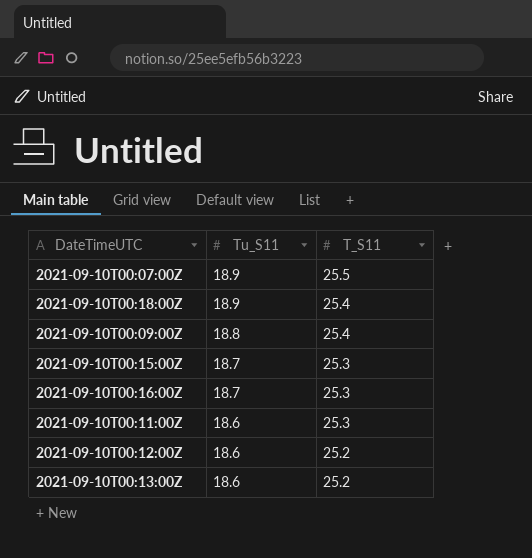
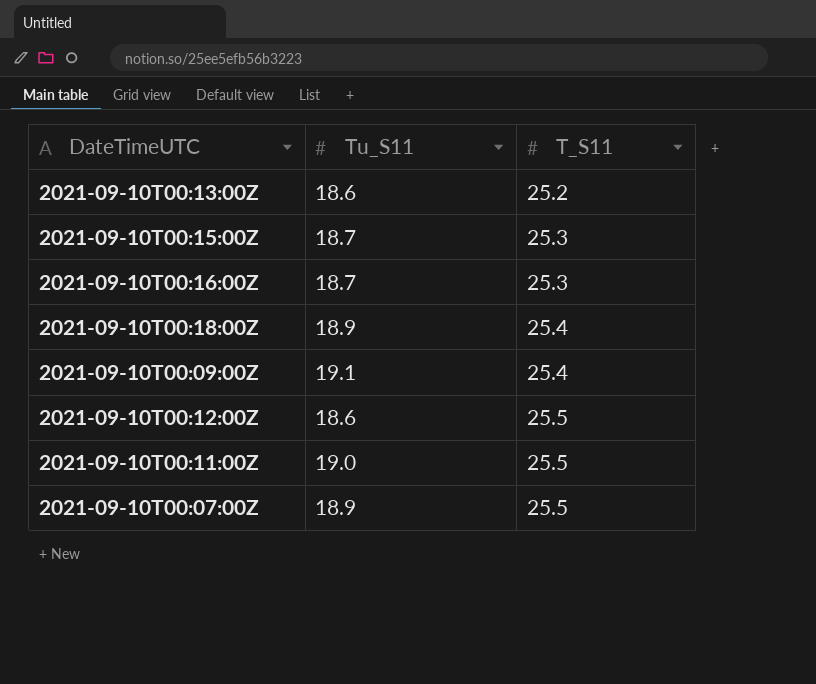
row order: Tu_S11 descending -> T_S11 ascending
2021-09-10T00:09:00Z | Tu_S11: 18.8 -> 19.1
2021-09-10T00:12:00Z | T_S11: 25.2 -> 25.5
2021-09-10T00:11:00Z | Tu_S11: 18.6 -> 19.0
2021-09-10T00:11:00Z | T_S11: 25.3 -> 25.5

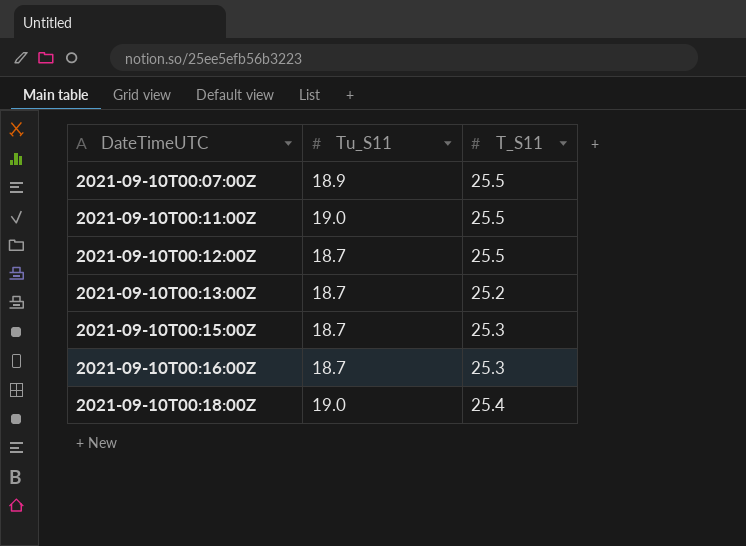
row order: T_S11 ascending -> DateTimeUTC ascending
row 2021-09-10T00:09:00Z: 19.1 | 25.4 -> none
2021-09-10T00:12:00Z | Tu_S11: 18.6 -> 18.7
2021-09-10T00:13:00Z | Tu_S11: 18.6 -> 18.7
2021-09-10T00:18:00Z | Tu_S11: 18.9 -> 19.0

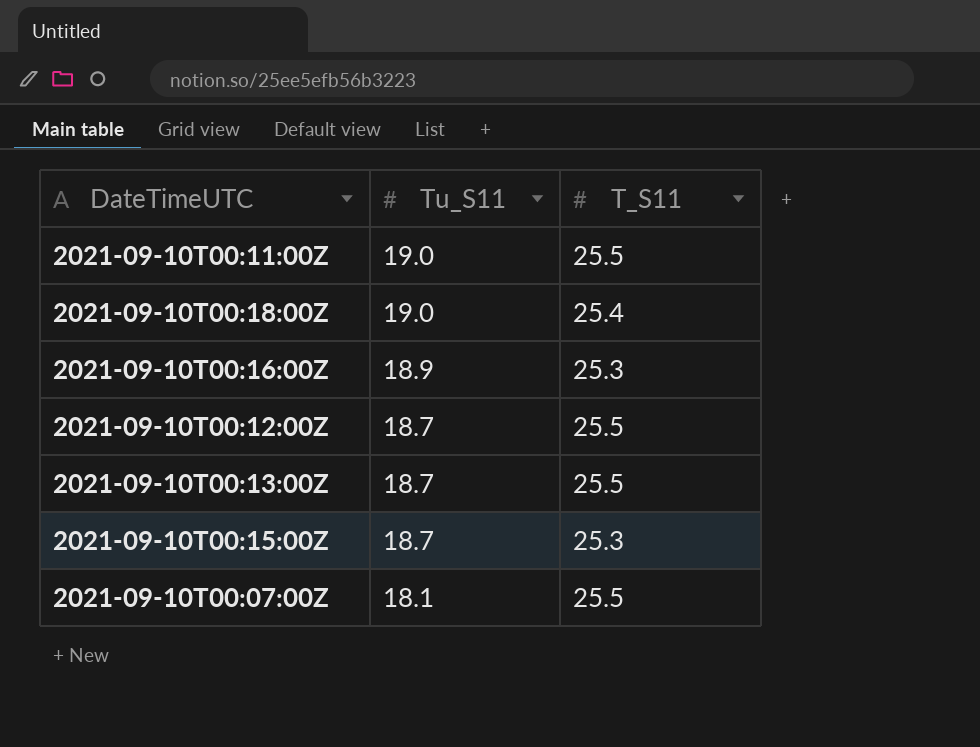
row order: DateTimeUTC ascending -> Tu_S11 descending
2021-09-10T00:16:00Z | Tu_S11: 18.7 -> 18.9
2021-09-10T00:13:00Z | T_S11: 25.2 -> 25.5
2021-09-10T00:07:00Z | Tu_S11: 18.9 -> 18.1

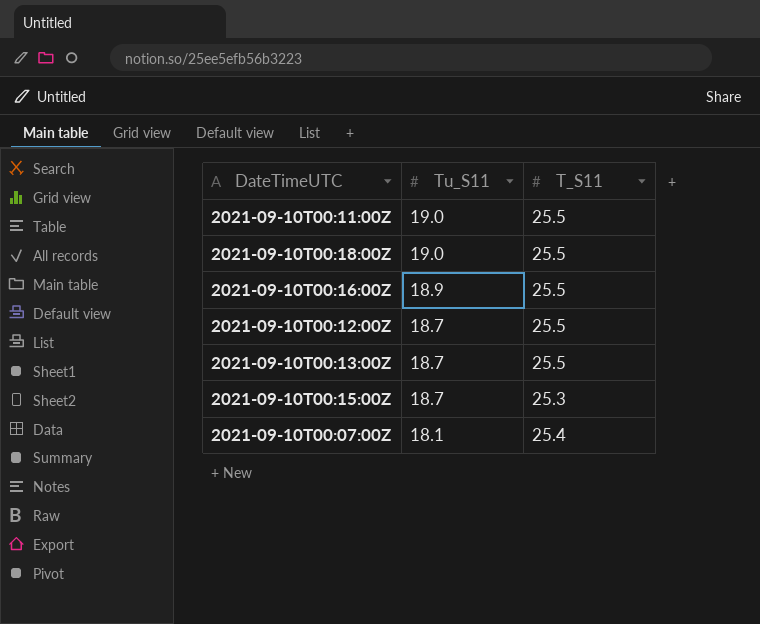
2021-09-10T00:18:00Z | T_S11: 25.4 -> 25.5
2021-09-10T00:16:00Z | T_S11: 25.3 -> 25.5
2021-09-10T00:07:00Z | T_S11: 25.5 -> 25.4

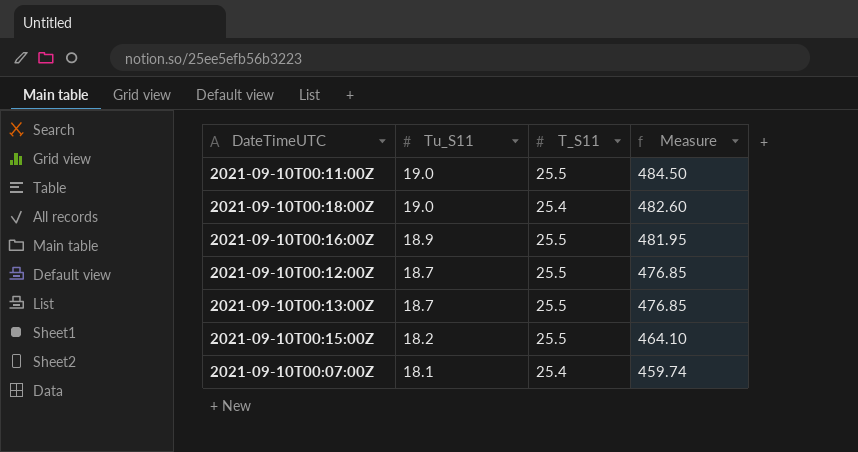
column Measure | formula: none -> [Tu_S11] * [T_S11]
2021-09-10T00:18:00Z | T_S11: 25.5 -> 25.4
2021-09-10T00:15:00Z | Tu_S11: 18.7 -> 18.2
2021-09-10T00:15:00Z | T_S11: 25.3 -> 25.5

